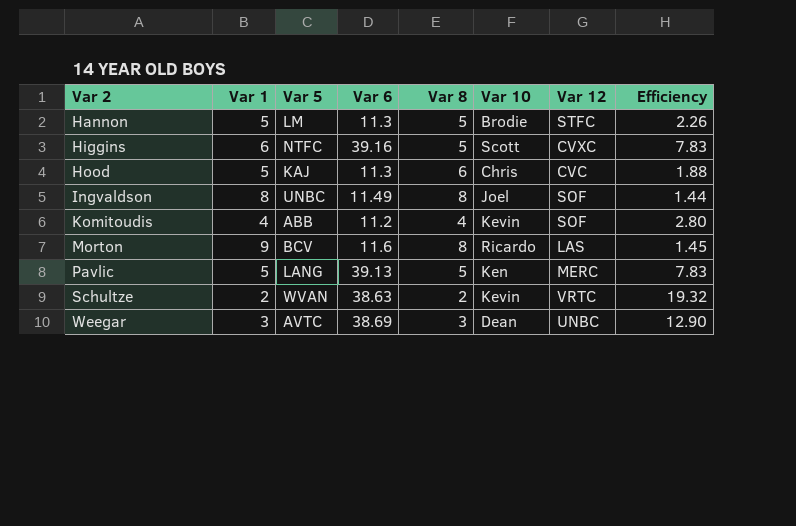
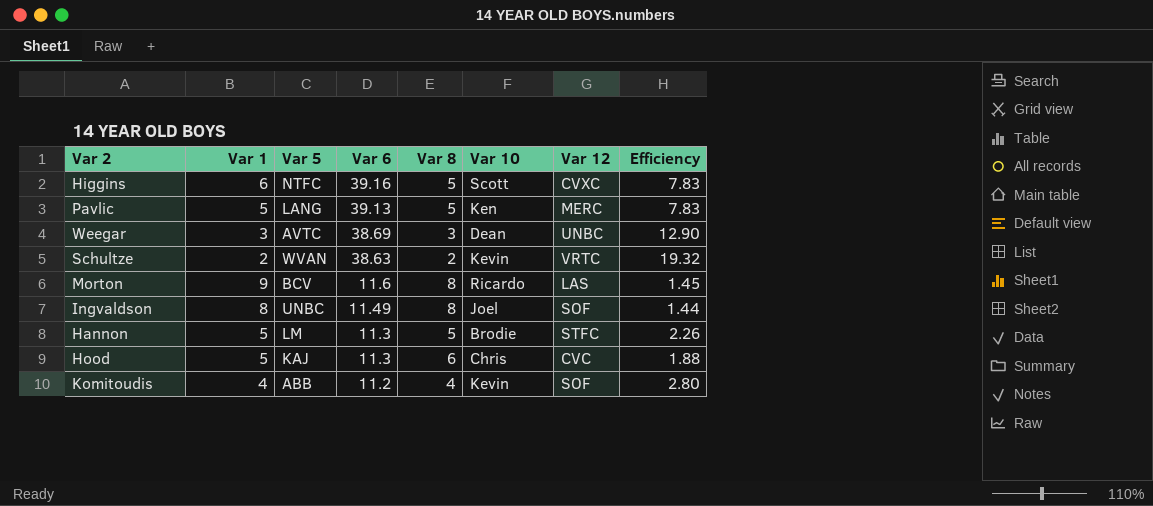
row order: Var 2 ascending -> Var 6 descending

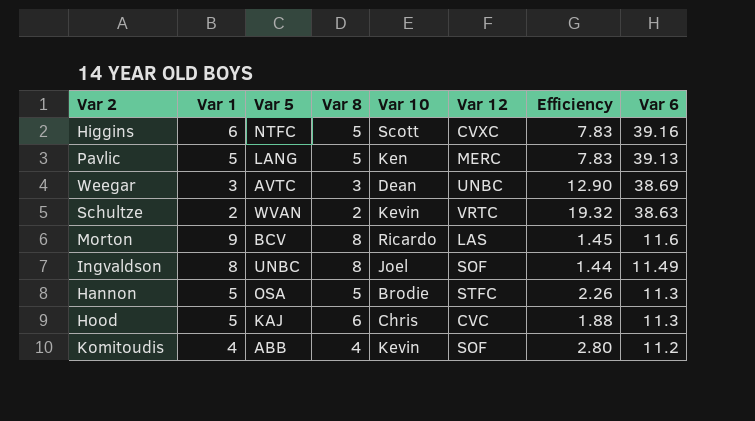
column Var 6 | position: 4 -> 8
Hannon | Var 5: LM -> OSA

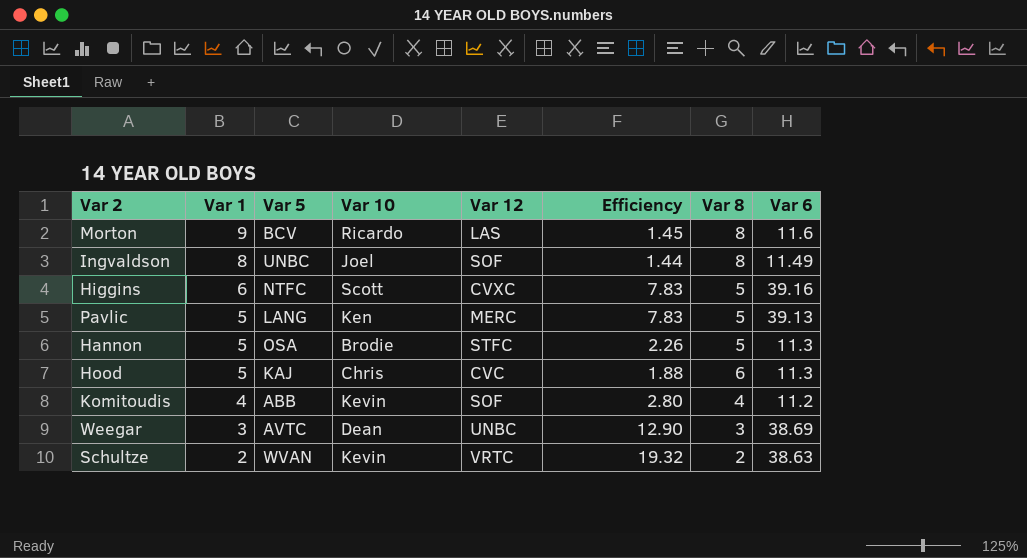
row order: Var 6 descending -> Var 1 descending
column Var 8 | position: 4 -> 7

